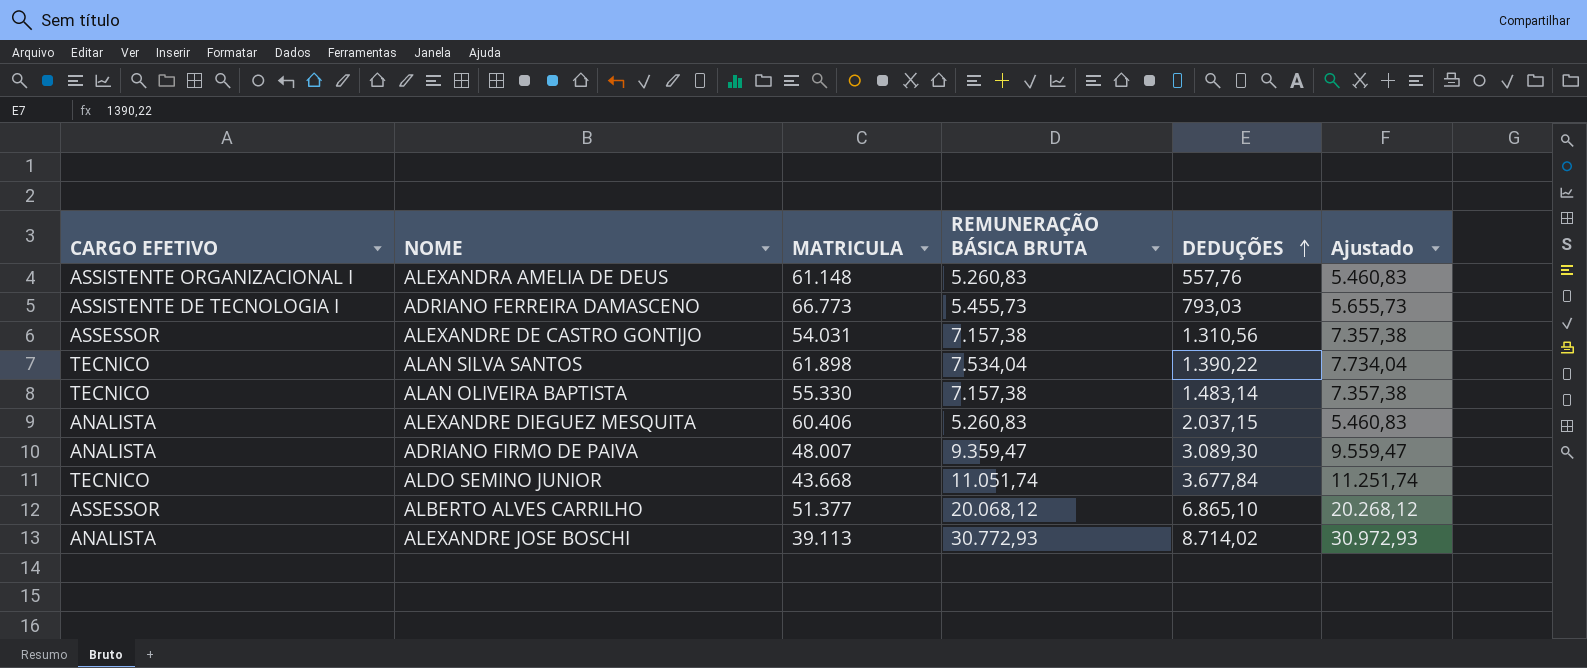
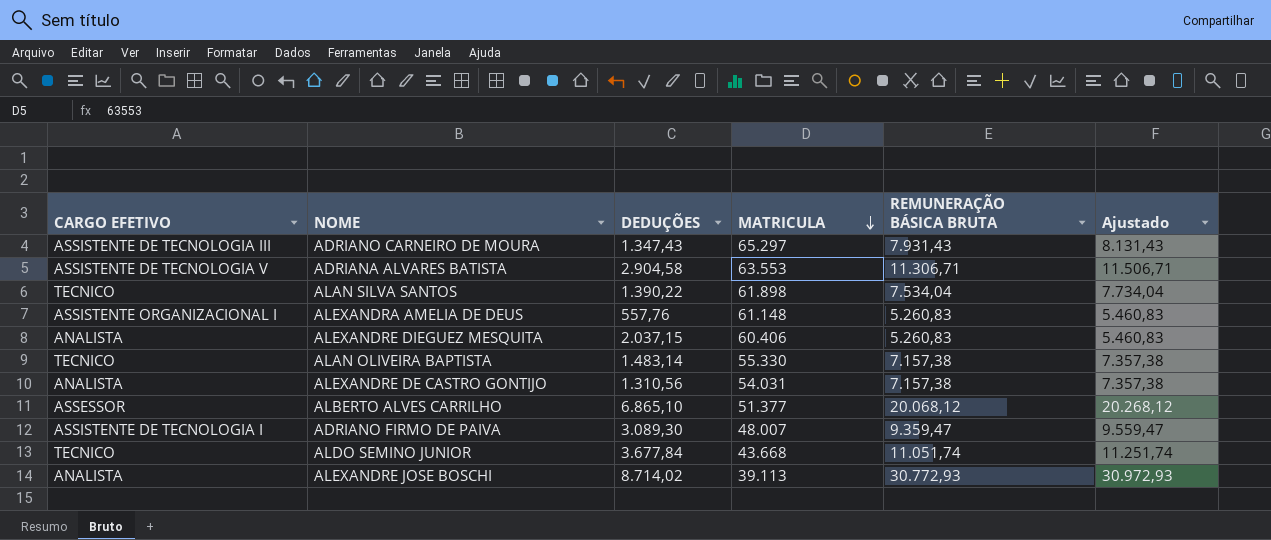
row order: DEDUÇÕES ascending -> MATRICULA descending
column DEDUÇÕES | position: 5 -> 3
row ADRIANO FERREIRA DAMASCENO: ASSISTENTE DE TECNOLOGIA I | 66.773 | 5.455,73 | 793,03 | 5.655,73 -> none
row ADRIANO CARNEIRO DE MOURA: none -> ASSISTENTE DE TECNOLOGIA III | 1.347,43 | 65.297 | 7.931,43 | 8.131,43
row ADRIANA ALVARES BATISTA: none -> ASSISTENTE DE TECNOLOGIA V | 2.904,58 | 63.553 | 11.306,71 | 11.506,71
ALEXANDRE DE CASTRO GONTIJO | CARGO EFETIVO: ASSESSOR -> ANALISTA
ADRIANO FIRMO DE PAIVA | CARGO EFETIVO: ANALISTA -> ASSISTENTE DE TECNOLOGIA I

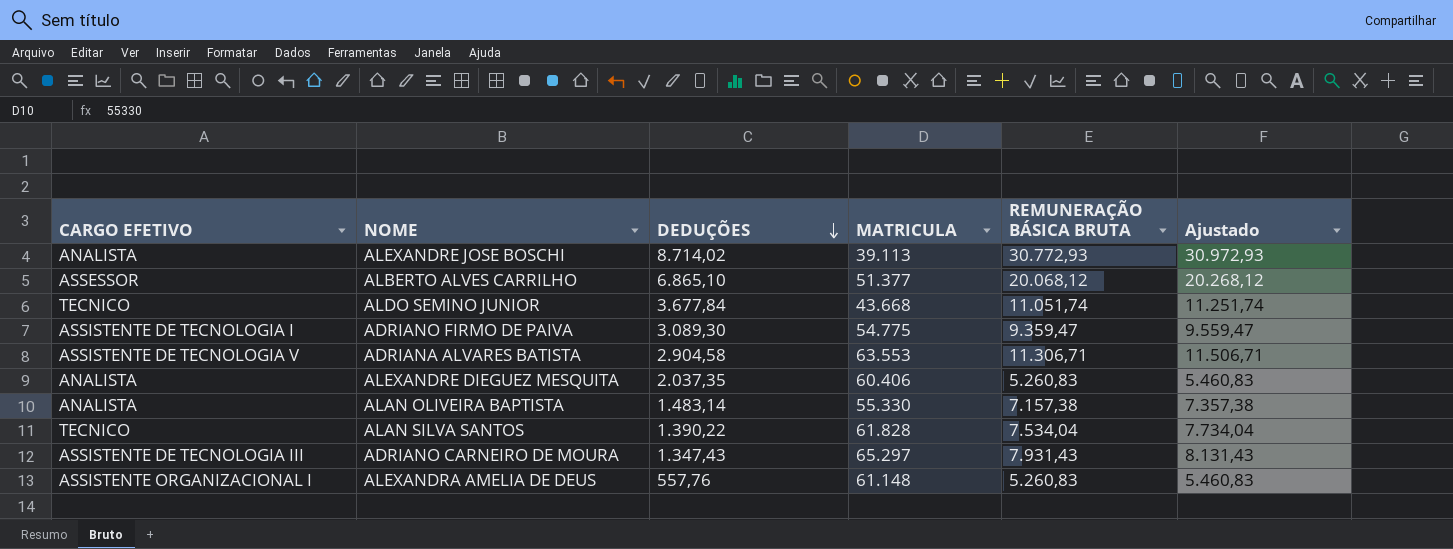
row order: MATRICULA descending -> DEDUÇÕES descending
row ALEXANDRE DE CASTRO GONTIJO: ANALISTA | 1.310,56 | 54.031 | 7.157,38 | 7.357,38 -> none
ADRIANO FIRMO DE PAIVA | MATRICULA: 48.007 -> 54.775
ALEXANDRE DIEGUEZ MESQUITA | DEDUÇÕES: 2.037,15 -> 2.037,35
ALAN OLIVEIRA BAPTISTA | CARGO EFETIVO: TECNICO -> ANALISTA
ALAN SILVA SANTOS | MATRICULA: 61.898 -> 61.828

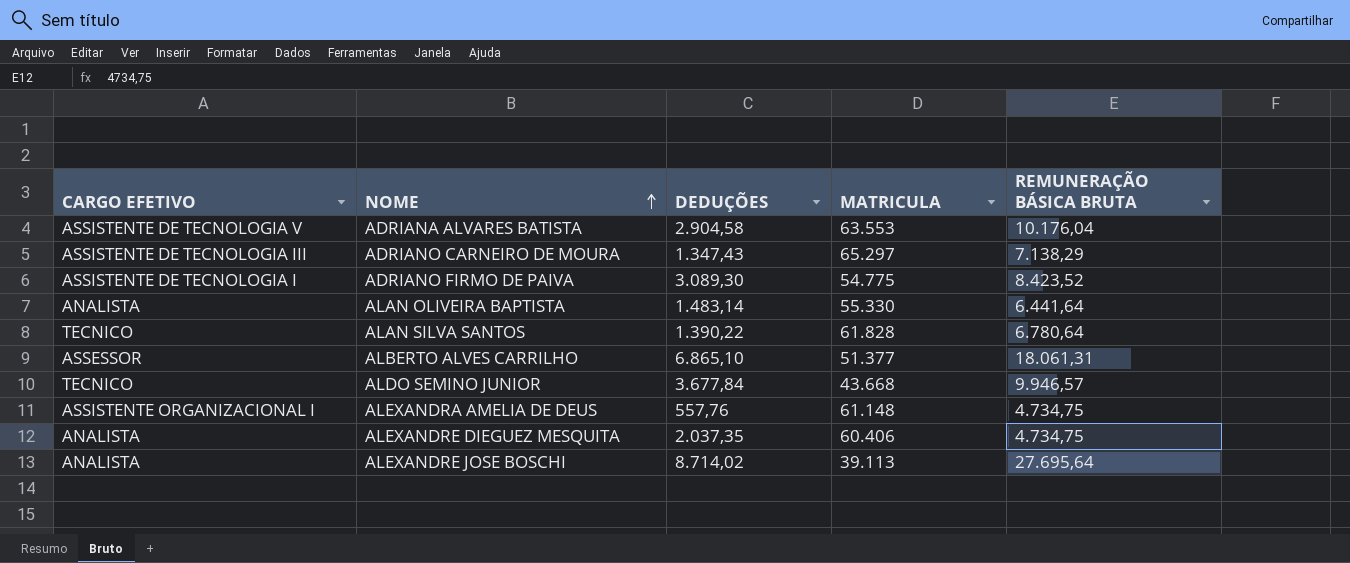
row order: DEDUÇÕES descending -> NOME ascending
column Ajustado | formula: [REMUNERAÇÃO BÁSICA BRUTA] + 200 -> none
ADRIANA ALVARES BATISTA | REMUNERAÇÃO BÁSICA BRUTA: 11.306,71 -> 10.176,04
ADRIANO CARNEIRO DE MOURA | REMUNERAÇÃO BÁSICA BRUTA: 7.931,43 -> 7.138,29
ADRIANO FIRMO DE PAIVA | REMUNERAÇÃO BÁSICA BRUTA: 9.359,47 -> 8.423,52
ALAN OLIVEIRA BAPTISTA | REMUNERAÇÃO BÁSICA BRUTA: 7.157,38 -> 6.441,64
ALAN SILVA SANTOS | REMUNERAÇÃO BÁSICA BRUTA: 7.534,04 -> 6.780,64
ALBERTO ALVES CARRILHO | REMUNERAÇÃO BÁSICA BRUTA: 20.068,12 -> 18.061,31
ALDO SEMINO JUNIOR | REMUNERAÇÃO BÁSICA BRUTA: 11.051,74 -> 9.946,57
ALEXANDRA AMELIA DE DEUS | REMUNERAÇÃO BÁSICA BRUTA: 5.260,83 -> 4.734,75
ALEXANDRE DIEGUEZ MESQUITA | REMUNERAÇÃO BÁSICA BRUTA: 5.260,83 -> 4.734,75
ALEXANDRE JOSE BOSCHI | REMUNERAÇÃO BÁSICA BRUTA: 30.772,93 -> 27.695,64

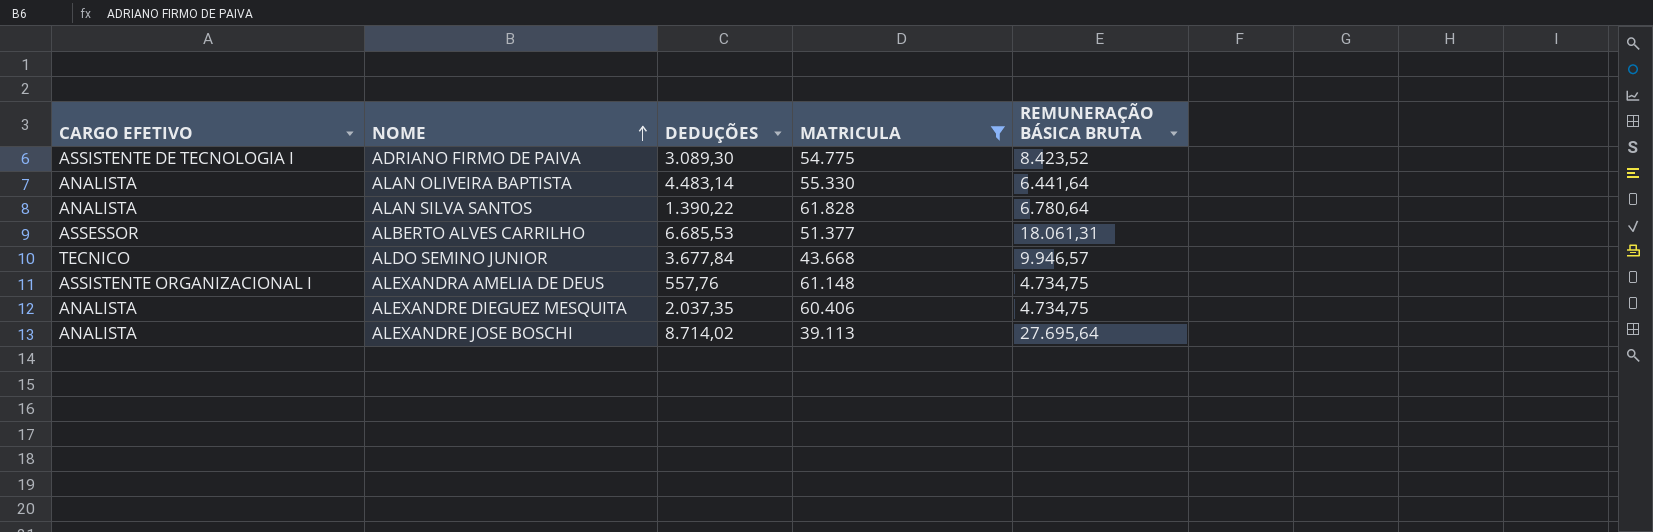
filter: none -> MATRICULA <= 61.828
ALAN OLIVEIRA BAPTISTA | DEDUÇÕES: 1.483,14 -> 4.483,14
ALAN SILVA SANTOS | CARGO EFETIVO: TECNICO -> ANALISTA
ALBERTO ALVES CARRILHO | DEDUÇÕES: 6.865,10 -> 6.685,53

